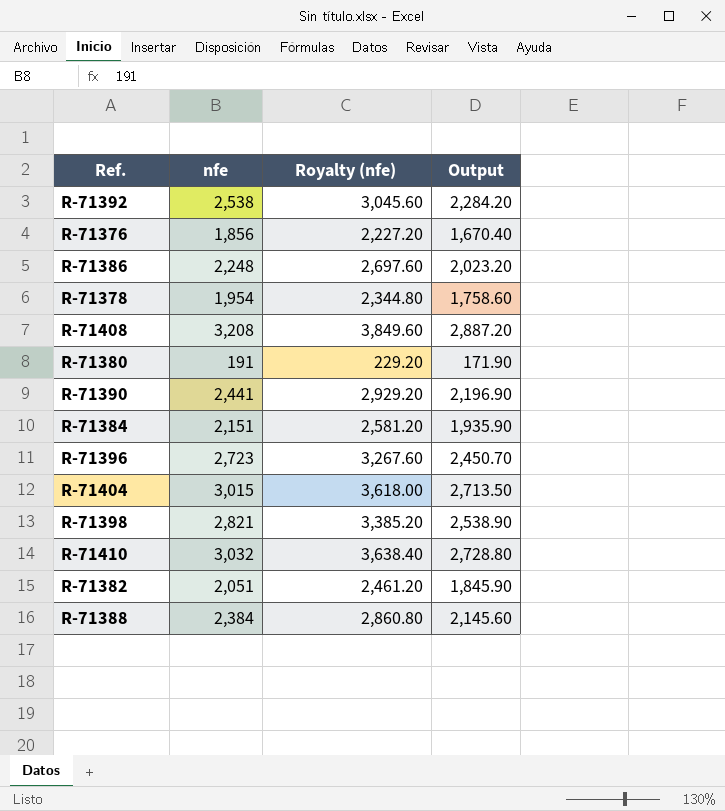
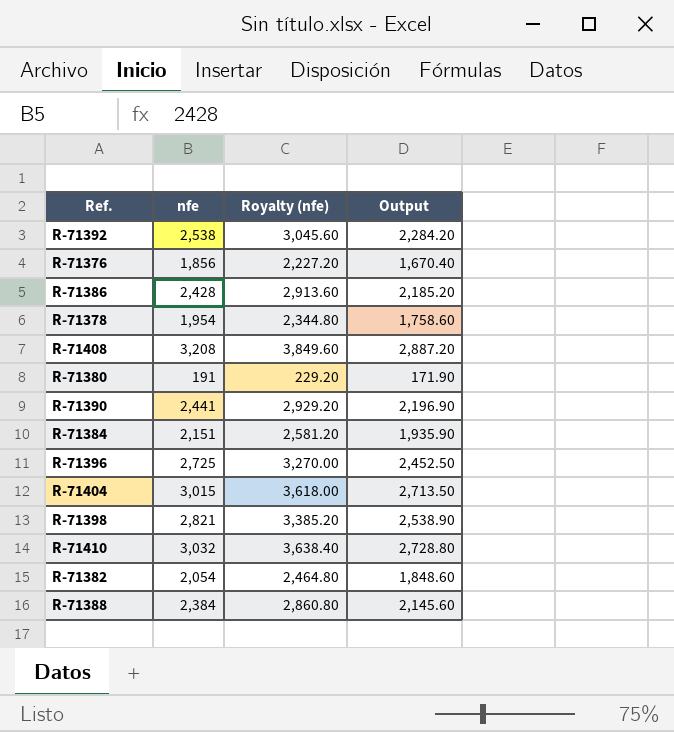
R-71386 | nfe: 2,248 -> 2,428
R-71386 | Royalty (nfe): 2,697.60 -> 2,913.60
R-71386 | Output: 2,023.20 -> 2,185.20
R-71396 | nfe: 2,723 -> 2,725
R-71396 | Royalty (nfe): 3,267.60 -> 3,270.00
R-71396 | Output: 2,450.70 -> 2,452.50
R-71382 | nfe: 2,051 -> 2,054
R-71382 | Royalty (nfe): 2,461.20 -> 2,464.80
R-71382 | Output: 1,845.90 -> 1,848.60

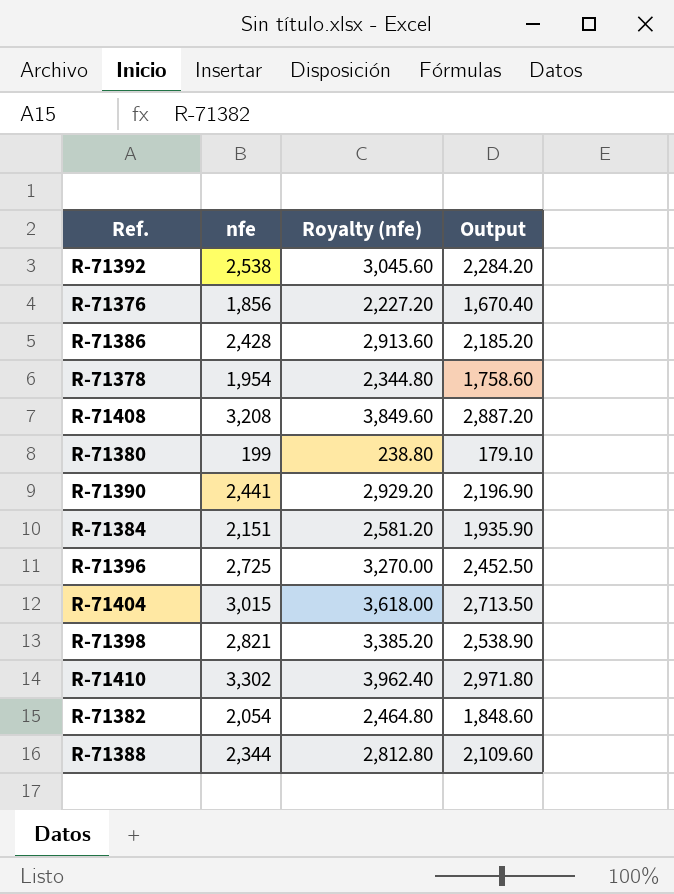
R-71380 | nfe: 191 -> 199
R-71380 | Royalty (nfe): 229.20 -> 238.80
R-71380 | Output: 171.90 -> 179.10
R-71410 | nfe: 3,032 -> 3,302
R-71410 | Royalty (nfe): 3,638.40 -> 3,962.40
R-71410 | Output: 2,728.80 -> 2,971.80
R-71388 | nfe: 2,384 -> 2,344
R-71388 | Royalty (nfe): 2,860.80 -> 2,812.80
R-71388 | Output: 2,145.60 -> 2,109.60

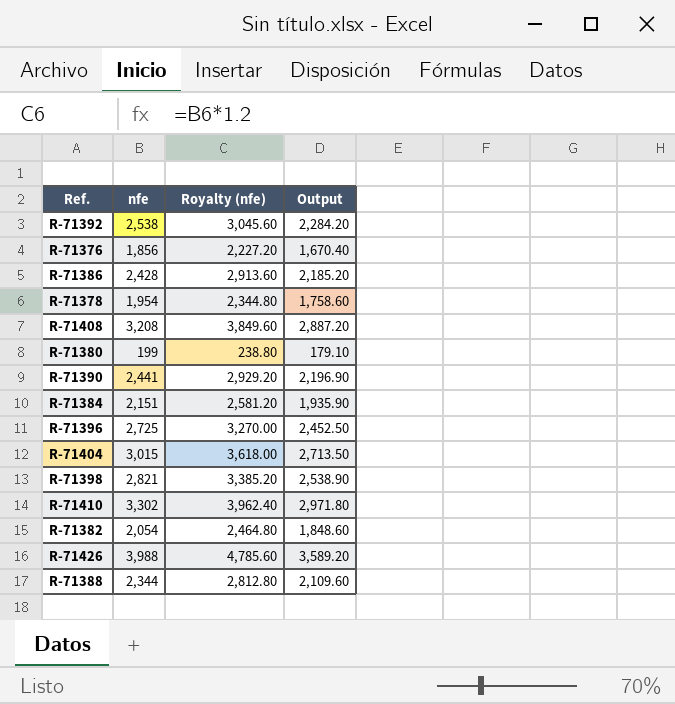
row R-71426: none -> 3,988 | 4,785.60 | 3,589.20

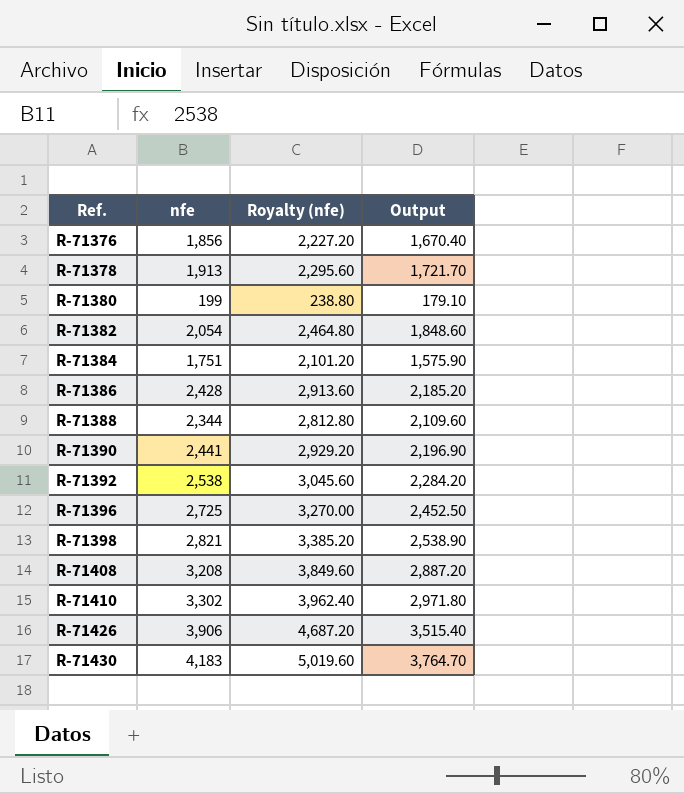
row order: none -> Ref. ascending
row R-71404: 3,015 | 3,618.00 | 2,713.50 -> none
R-71378 | nfe: 1,954 -> 1,913
R-71378 | Royalty (nfe): 2,344.80 -> 2,295.60
R-71378 | Output: 1,758.60 -> 1,721.70
R-71384 | nfe: 2,151 -> 1,751
R-71384 | Royalty (nfe): 2,581.20 -> 2,101.20
R-71384 | Output: 1,935.90 -> 1,575.90
R-71426 | nfe: 3,988 -> 3,906
R-71426 | Royalty (nfe): 4,785.60 -> 4,687.20
R-71426 | Output: 3,589.20 -> 3,515.40
row R-71430: none -> 4,183 | 5,019.60 | 3,764.70

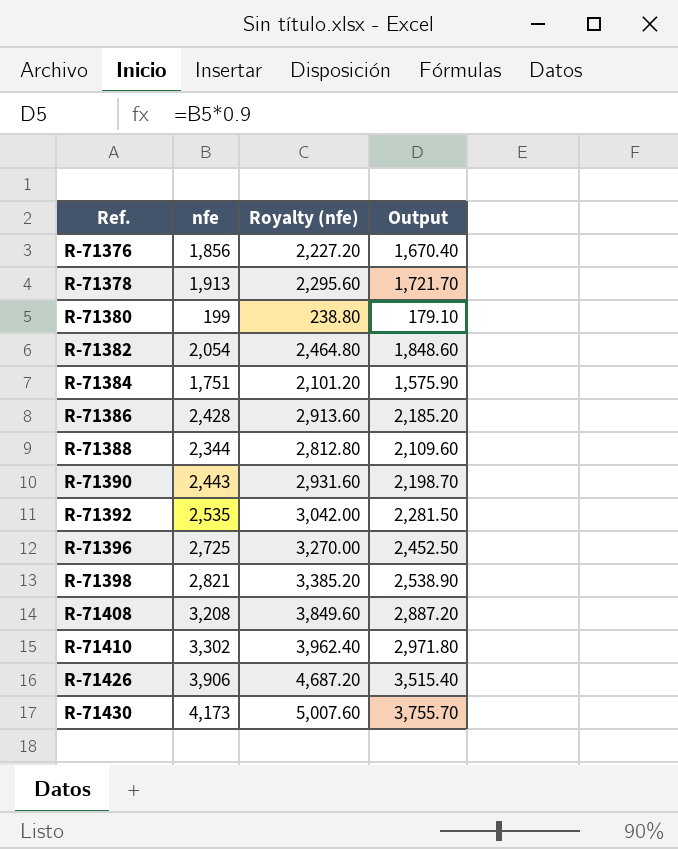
R-71390 | nfe: 2,441 -> 2,443
R-71390 | Royalty (nfe): 2,929.20 -> 2,931.60
R-71390 | Output: 2,196.90 -> 2,198.70
R-71392 | nfe: 2,538 -> 2,535
R-71392 | Royalty (nfe): 3,045.60 -> 3,042.00
R-71392 | Output: 2,284.20 -> 2,281.50
R-71430 | nfe: 4,183 -> 4,173
R-71430 | Royalty (nfe): 5,019.60 -> 5,007.60
R-71430 | Output: 3,764.70 -> 3,755.70

